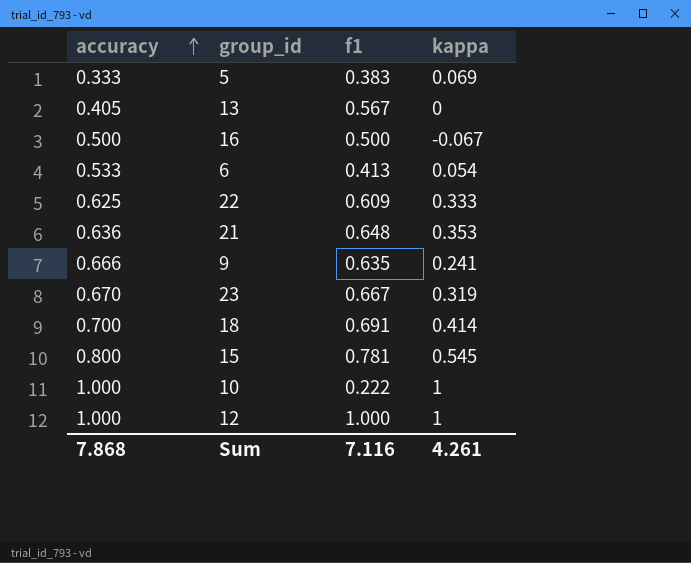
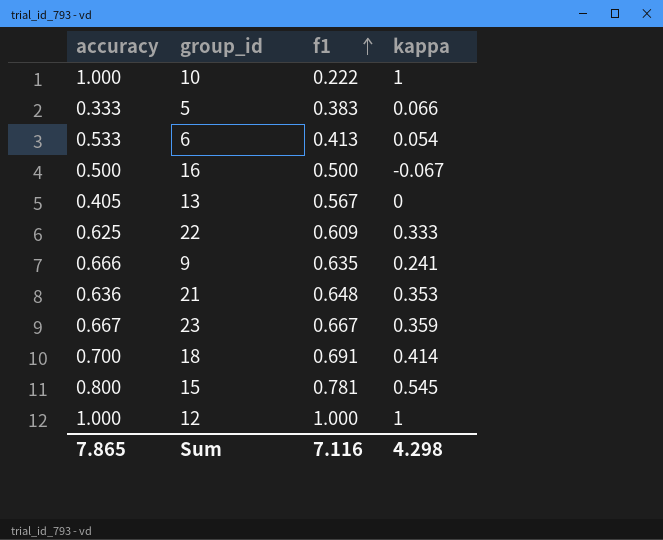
row order: accuracy ascending -> f1 ascending
5 | kappa: 0.069 -> 0.066
23 | accuracy: 0.670 -> 0.667
23 | kappa: 0.319 -> 0.359
Sum | accuracy: 7.868 -> 7.865
Sum | kappa: 4.261 -> 4.298

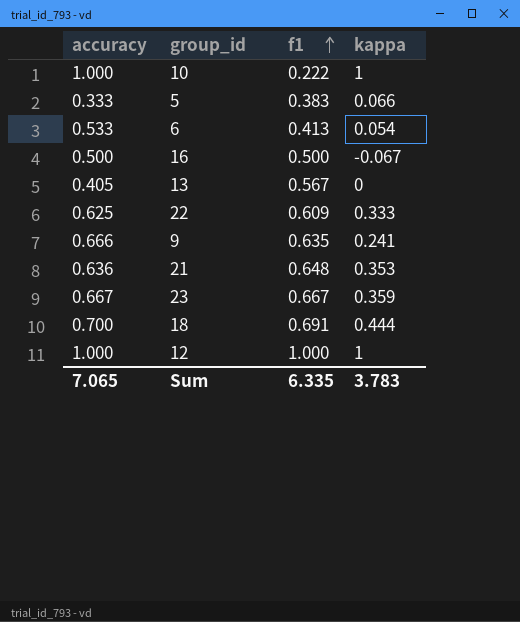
row 15: 0.800 | 0.781 | 0.545 -> none
18 | kappa: 0.414 -> 0.444
Sum | accuracy: 7.865 -> 7.065
Sum | f1: 7.116 -> 6.335
Sum | kappa: 4.298 -> 3.783

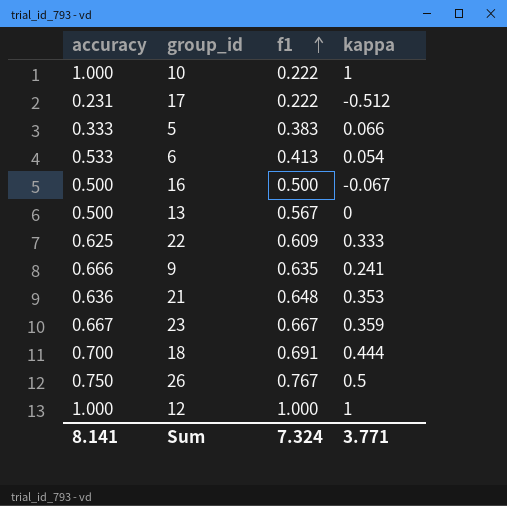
row 17: none -> 0.231 | 0.222 | -0.512
13 | accuracy: 0.405 -> 0.500
row 26: none -> 0.750 | 0.767 | 0.5
Sum | accuracy: 7.065 -> 8.141
Sum | f1: 6.335 -> 7.324
Sum | kappa: 3.783 -> 3.771

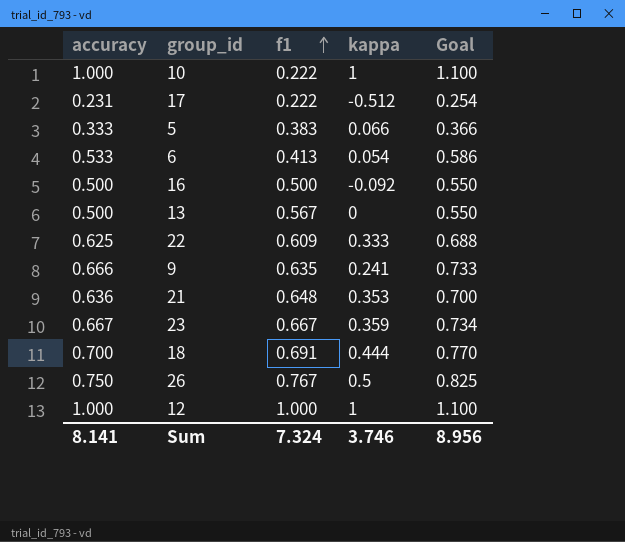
column Goal | formula: none -> [accuracy] * 1.1
16 | kappa: -0.067 -> -0.092
Sum | kappa: 3.771 -> 3.746

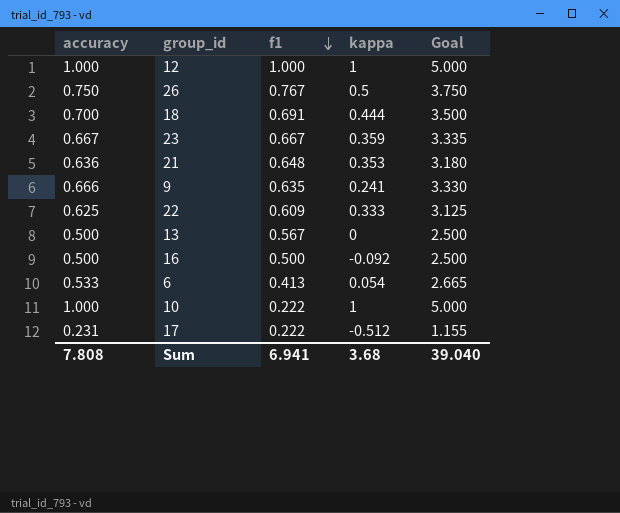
row order: f1 ascending -> f1 descending
column Goal | formula: [accuracy] * 1.1 -> [accuracy] * 5
row 5: 0.333 | 0.383 | 0.066 | 0.366 -> none
Sum | accuracy: 8.141 -> 7.808
Sum | f1: 7.324 -> 6.941
Sum | kappa: 3.746 -> 3.68
Sum | Goal: 8.956 -> 39.040

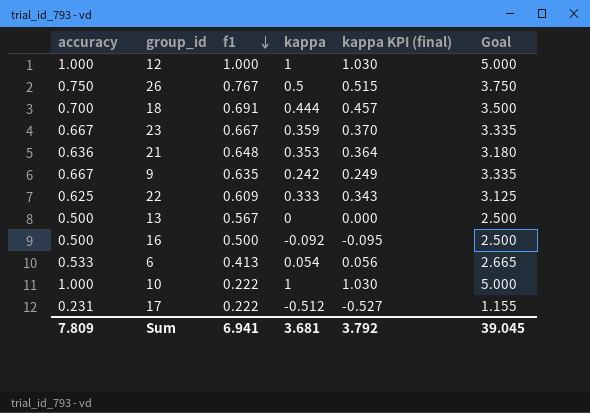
column kappa KPI (final) | formula: none -> [kappa] * 1.03
9 | accuracy: 0.666 -> 0.667
9 | kappa: 0.241 -> 0.242
9 | Goal: 3.330 -> 3.335
Sum | accuracy: 7.808 -> 7.809
Sum | kappa: 3.68 -> 3.681
Sum | Goal: 39.040 -> 39.045

